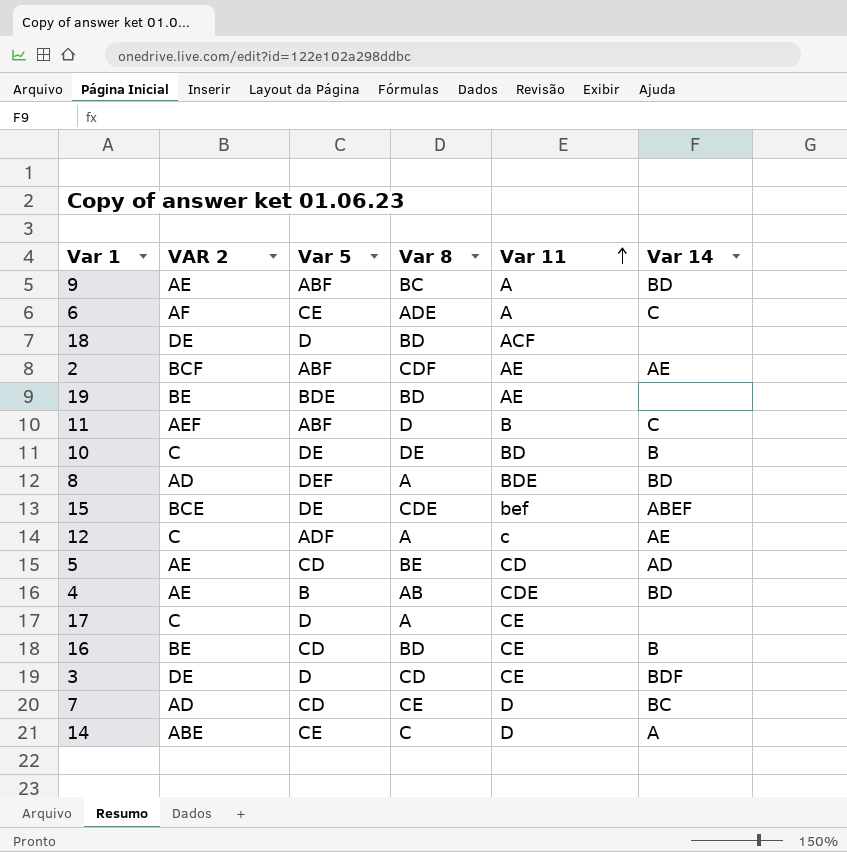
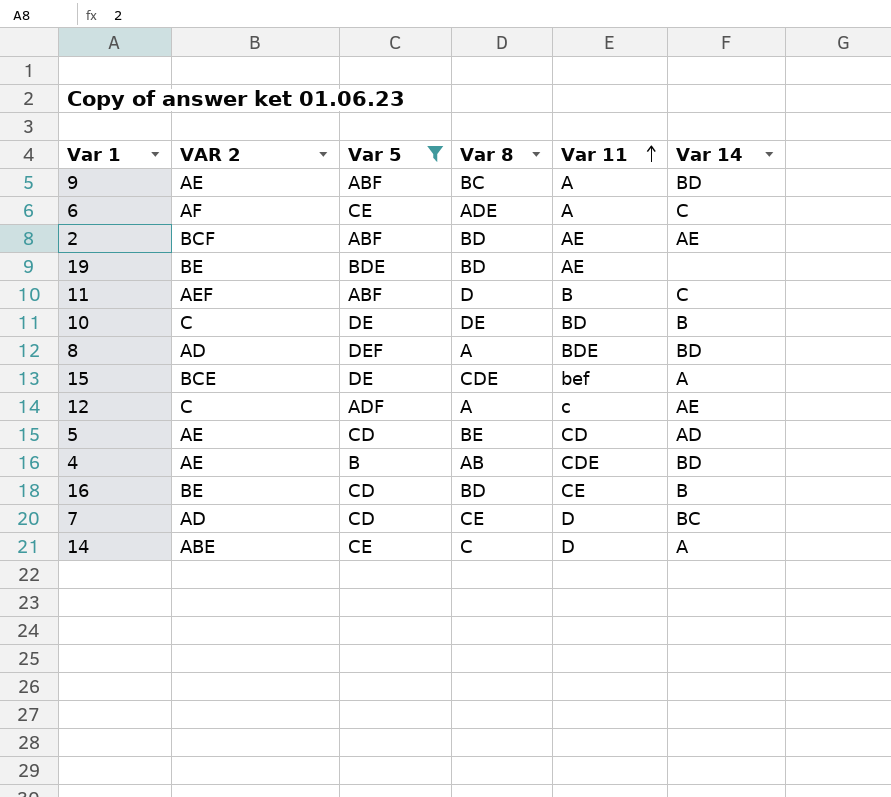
filter: none -> Var 5 != D
2 | Var 8: CDF -> BD
15 | Var 14: ABEF -> A

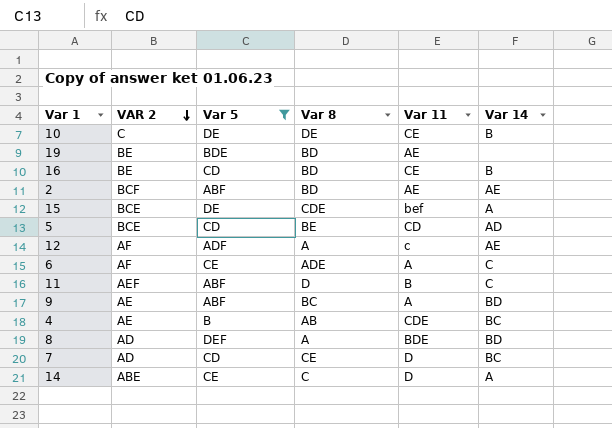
row order: Var 11 ascending -> VAR 2 descending
10 | Var 11: BD -> CE
5 | VAR 2: AE -> BCE
12 | VAR 2: C -> AF
4 | Var 14: BD -> BC

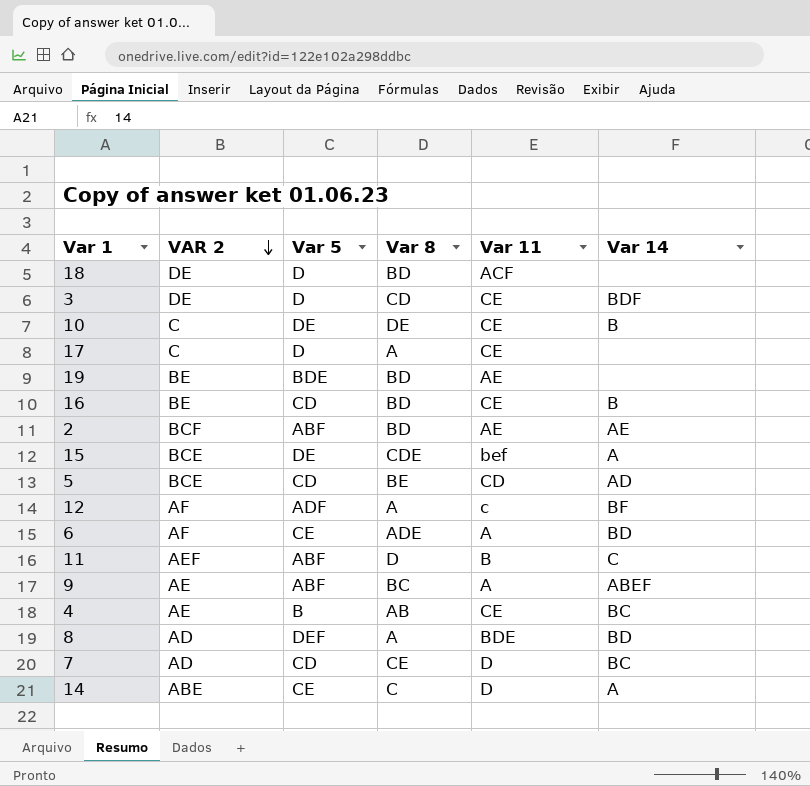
filter: Var 5 != D -> none
12 | Var 14: AE -> BF
6 | Var 14: C -> BD
9 | Var 14: BD -> ABEF
4 | Var 11: CDE -> CE

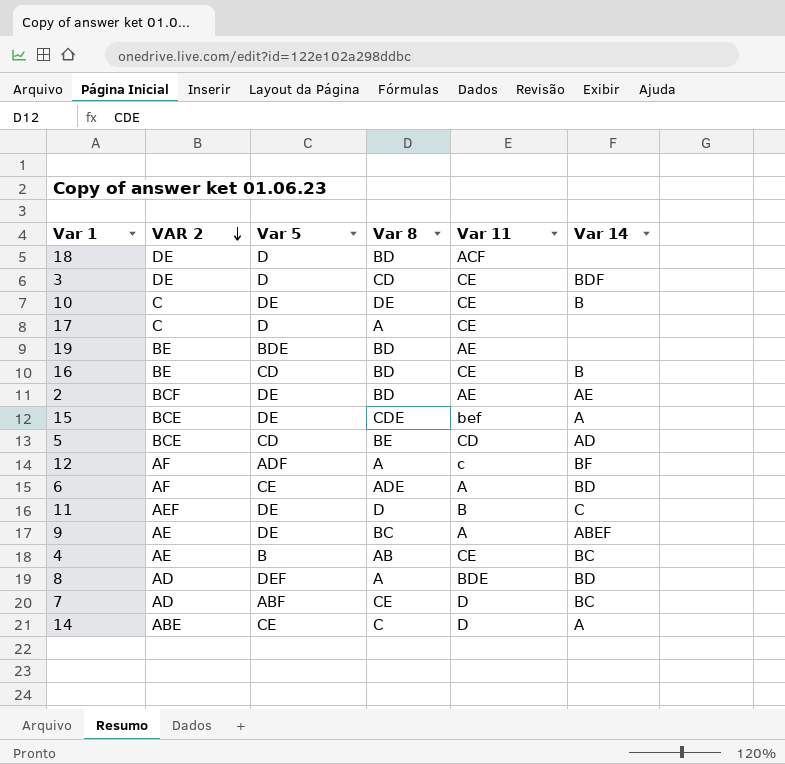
2 | Var 5: ABF -> DE
11 | Var 5: ABF -> DE
9 | Var 5: ABF -> DE
7 | Var 5: CD -> ABF

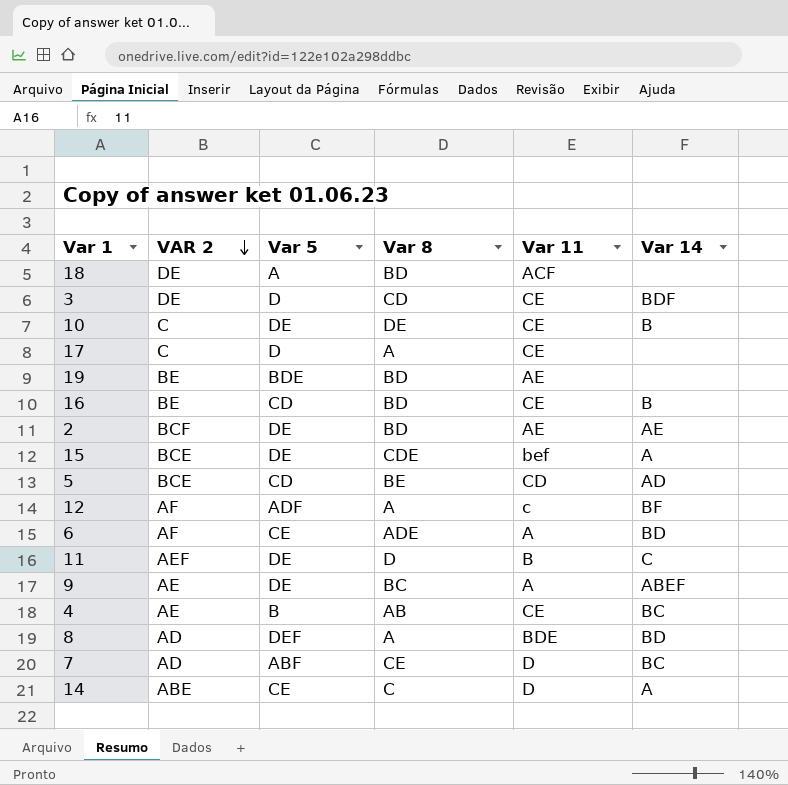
18 | Var 5: D -> A

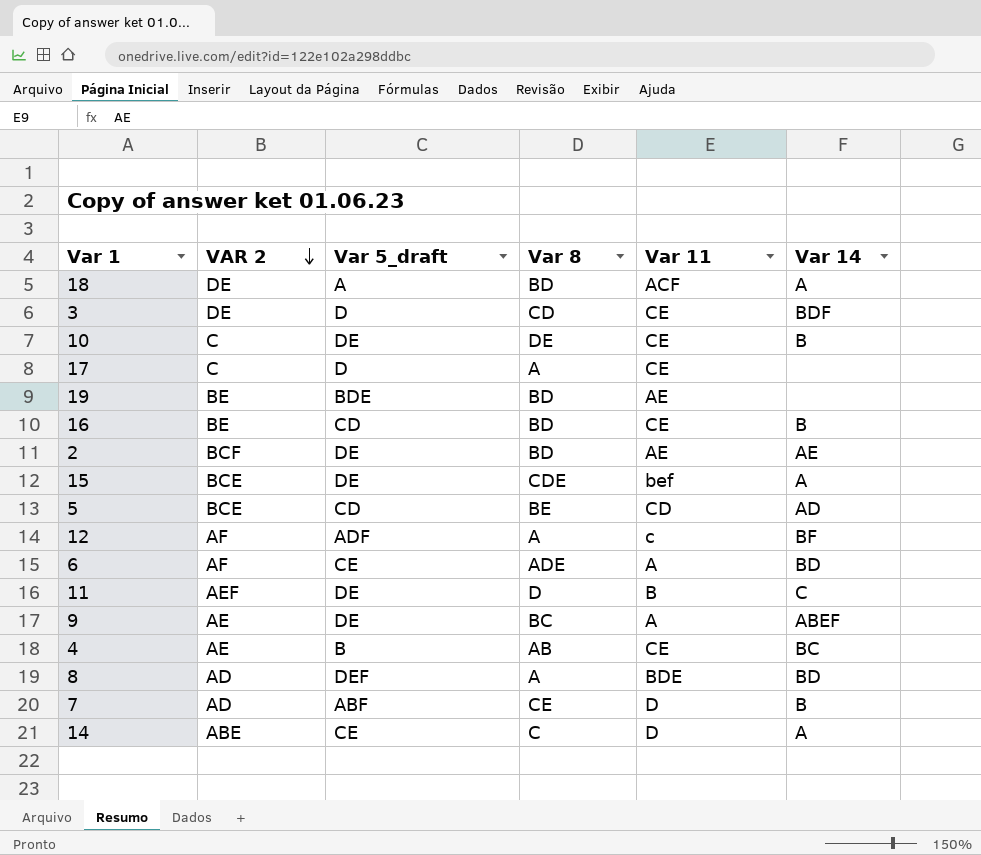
column name: Var 5 -> Var 5_draft
18 | Var 14: none -> A
7 | Var 14: BC -> B

